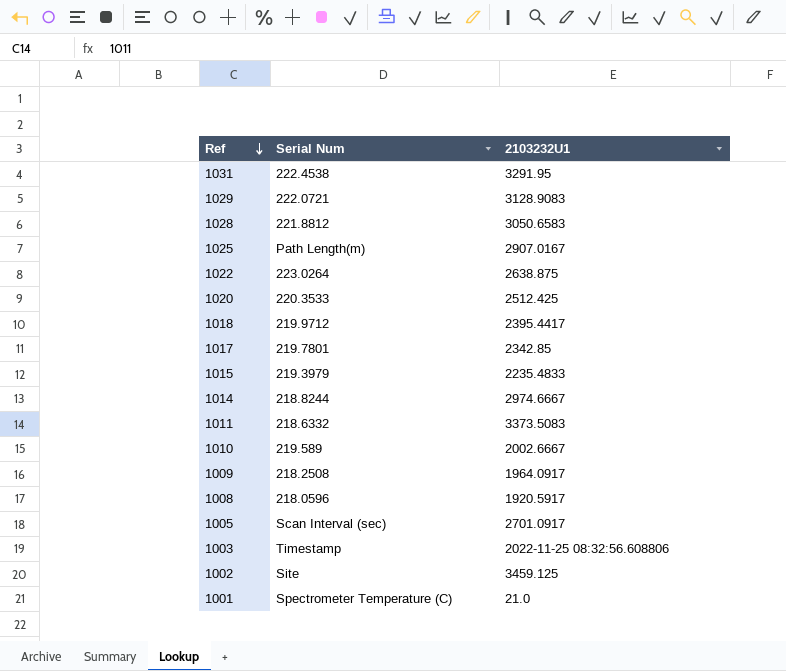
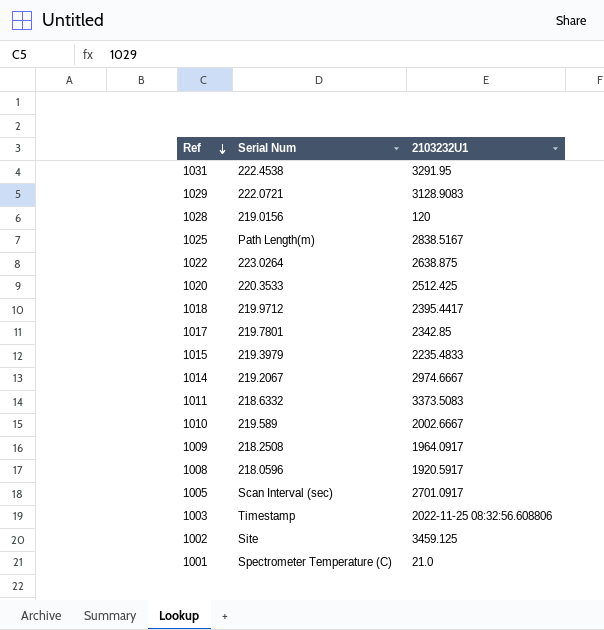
1028 | Serial Num: 221.8812 -> 219.0156
1028 | 2103232U1: 3050.6583 -> 120
1025 | 2103232U1: 2907.0167 -> 2838.5167
1014 | Serial Num: 218.8244 -> 219.2067

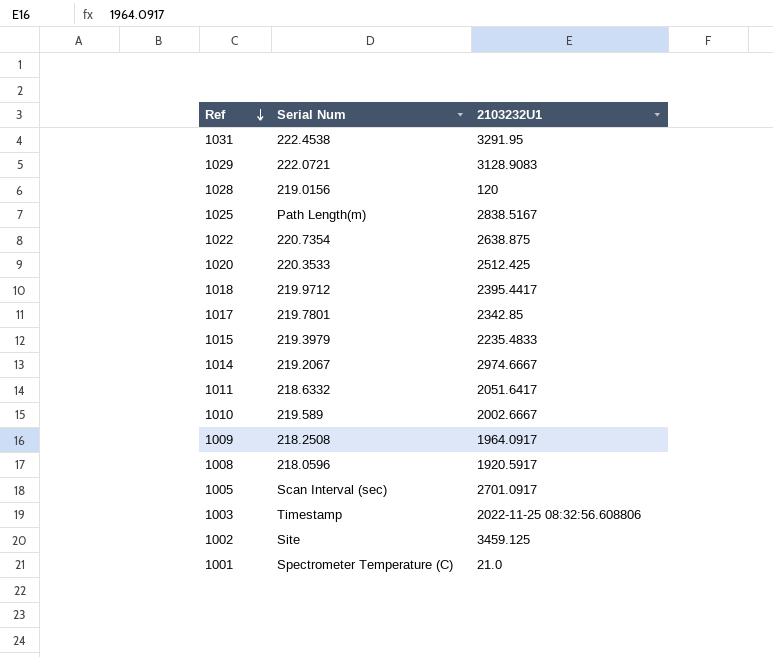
1022 | Serial Num: 223.0264 -> 220.7354
1011 | 2103232U1: 3373.5083 -> 2051.6417

